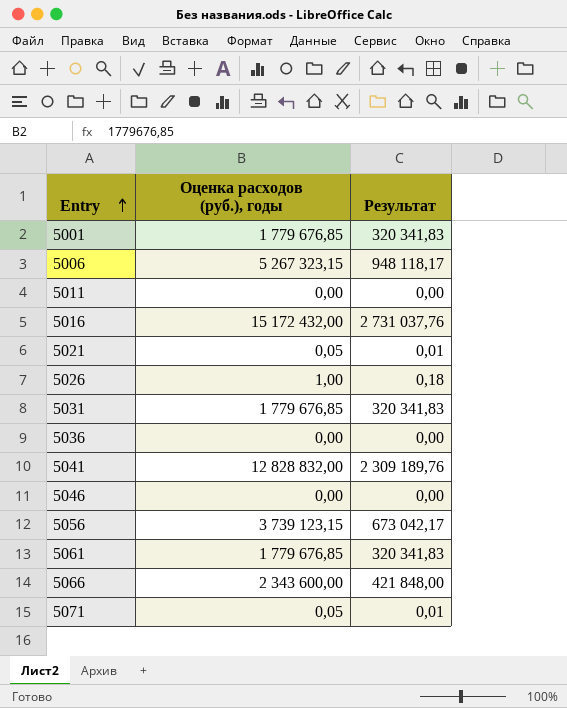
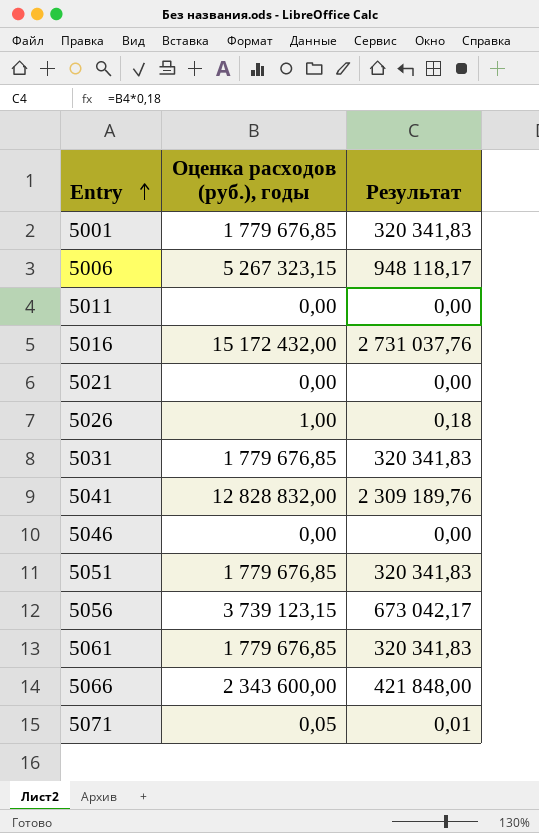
row 5036: 0,00 | 0,00 -> none
5021 | Оценка расходов (руб.), годы: 0,05 -> 0,00
5021 | Результат: 0,01 -> 0,00
row 5051: none -> 1 779 676,85 | 320 341,83

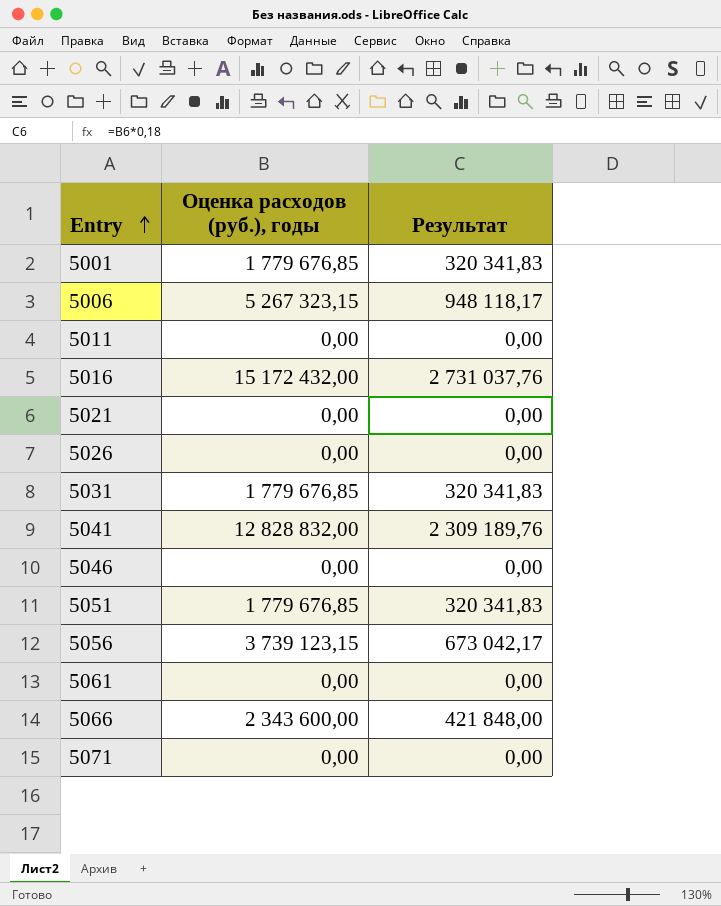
5026 | Оценка расходов (руб.), годы: 1,00 -> 0,00
5026 | Результат: 0,18 -> 0,00
5061 | Оценка расходов (руб.), годы: 1 779 676,85 -> 0,00
5061 | Результат: 320 341,83 -> 0,00
5071 | Оценка расходов (руб.), годы: 0,05 -> 0,00
5071 | Результат: 0,01 -> 0,00

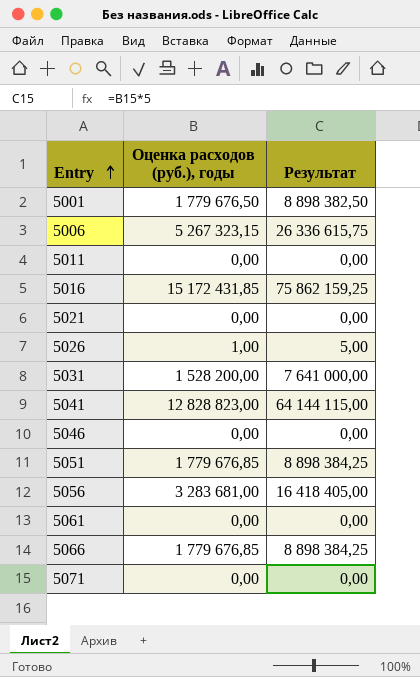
column Результат | formula: [Оценка расходов (руб.), годы] * 0,18 -> [Оценка расходов (руб.), годы] * 5
5001 | Оценка расходов (руб.), годы: 1 779 676,85 -> 1 779 676,50
5016 | Оценка расходов (руб.), годы: 15 172 432,00 -> 15 172 431,85
5026 | Оценка расходов (руб.), годы: 0,00 -> 1,00
5031 | Оценка расходов (руб.), годы: 1 779 676,85 -> 1 528 200,00
5041 | Оценка расходов (руб.), годы: 12 828 832,00 -> 12 828 823,00
5056 | Оценка расходов (руб.), годы: 3 739 123,15 -> 3 283 681,00
5066 | Оценка расходов (руб.), годы: 2 343 600,00 -> 1 779 676,85

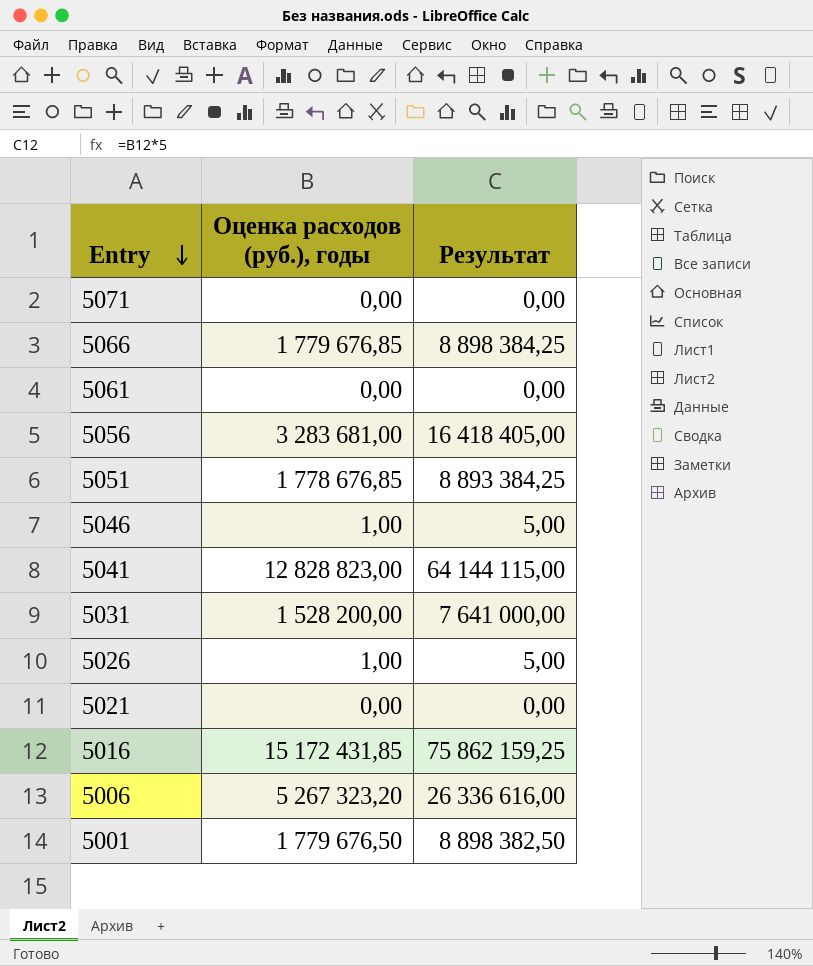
row order: Entry ascending -> Entry descending
row 5011: 0,00 | 0,00 -> none
5051 | Оценка расходов (руб.), годы: 1 779 676,85 -> 1 778 676,85
5051 | Результат: 8 898 384,25 -> 8 893 384,25
5046 | Оценка расходов (руб.), годы: 0,00 -> 1,00
5046 | Результат: 0,00 -> 5,00
5006 | Оценка расходов (руб.), годы: 5 267 323,15 -> 5 267 323,20
5006 | Результат: 26 336 615,75 -> 26 336 616,00

